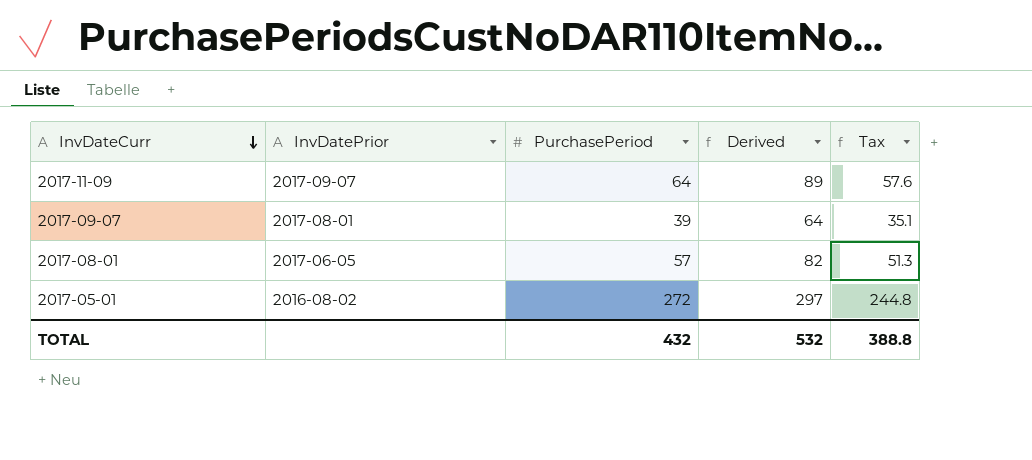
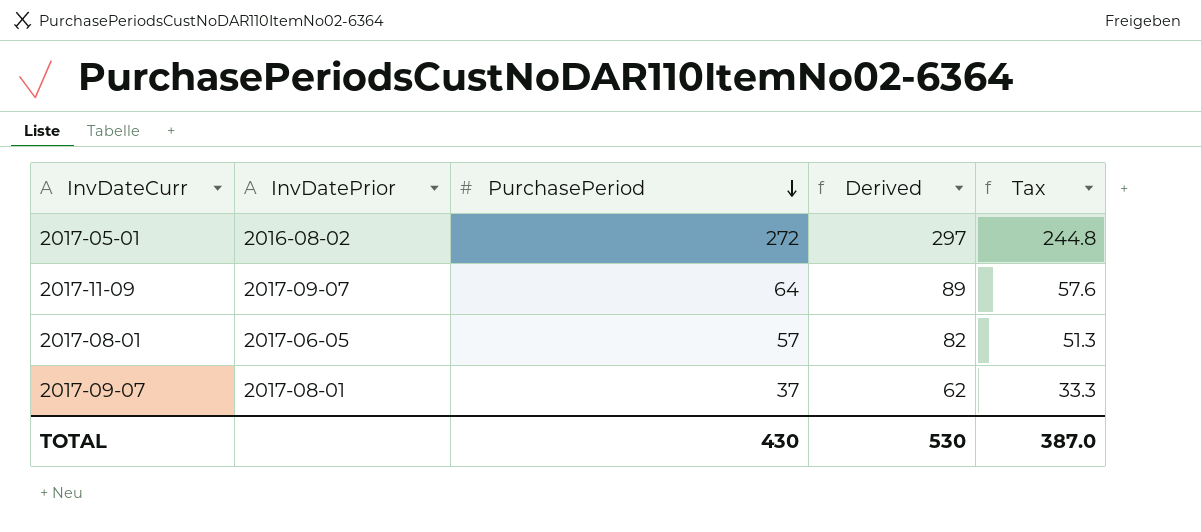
row order: InvDateCurr descending -> PurchasePeriod descending
2017-09-07 | PurchasePeriod: 39 -> 37
2017-09-07 | Derived: 64 -> 62
2017-09-07 | Tax: 35.1 -> 33.3
TOTAL | PurchasePeriod: 432 -> 430
TOTAL | Derived: 532 -> 530
TOTAL | Tax: 388.8 -> 387.0

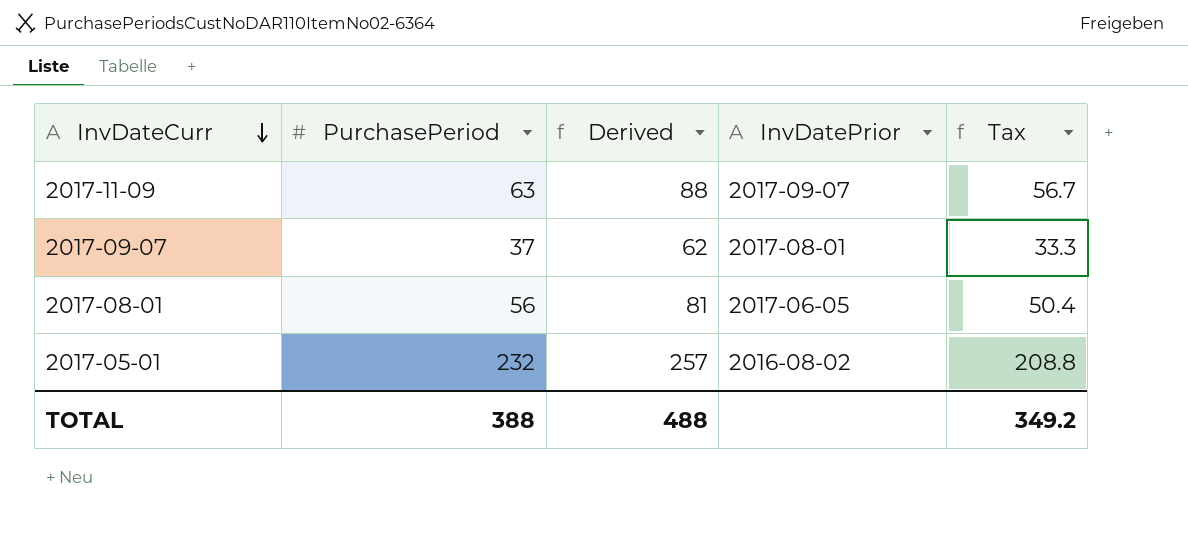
row order: PurchasePeriod descending -> InvDateCurr descending
column InvDatePrior | position: 2 -> 4
2017-11-09 | PurchasePeriod: 64 -> 63
2017-11-09 | Derived: 89 -> 88
2017-11-09 | Tax: 57.6 -> 56.7
2017-08-01 | PurchasePeriod: 57 -> 56
2017-08-01 | Derived: 82 -> 81
2017-08-01 | Tax: 51.3 -> 50.4
2017-05-01 | PurchasePeriod: 272 -> 232
2017-05-01 | Derived: 297 -> 257
2017-05-01 | Tax: 244.8 -> 208.8
TOTAL | PurchasePeriod: 430 -> 388
TOTAL | Derived: 530 -> 488
TOTAL | Tax: 387.0 -> 349.2

